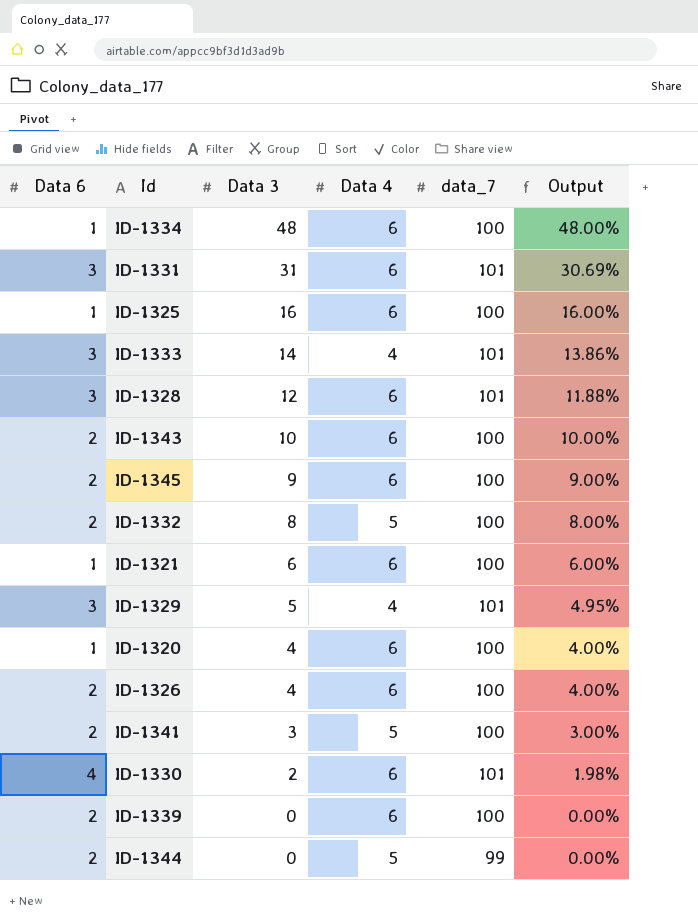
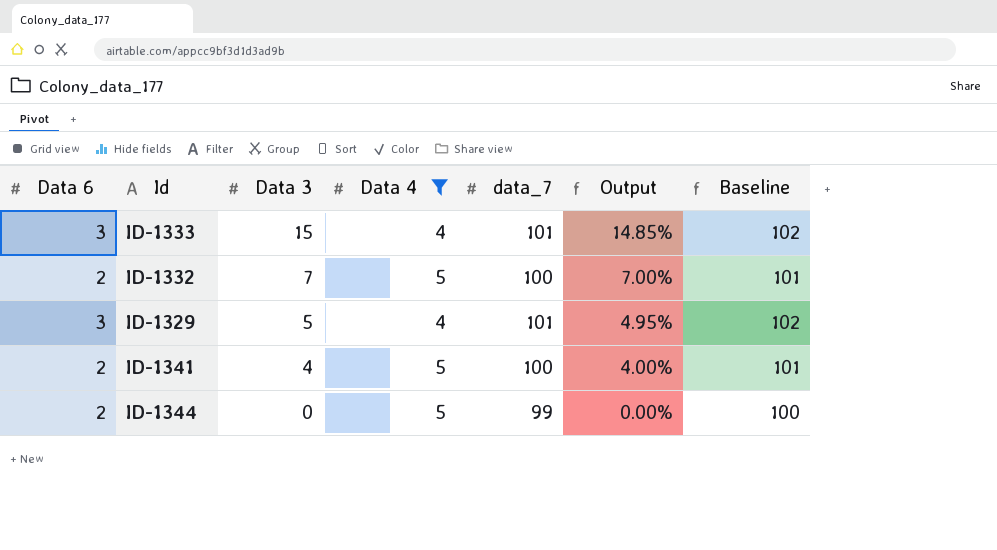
filter: none -> Data 4 != 6
column Baseline | formula: none -> [data_7] + 1
ID-1333 | Data 3: 14 -> 15
ID-1333 | Output: 13.86% -> 14.85%
ID-1332 | Data 3: 8 -> 7
ID-1332 | Output: 8.00% -> 7.00%
ID-1341 | Data 3: 3 -> 4
ID-1341 | Output: 3.00% -> 4.00%

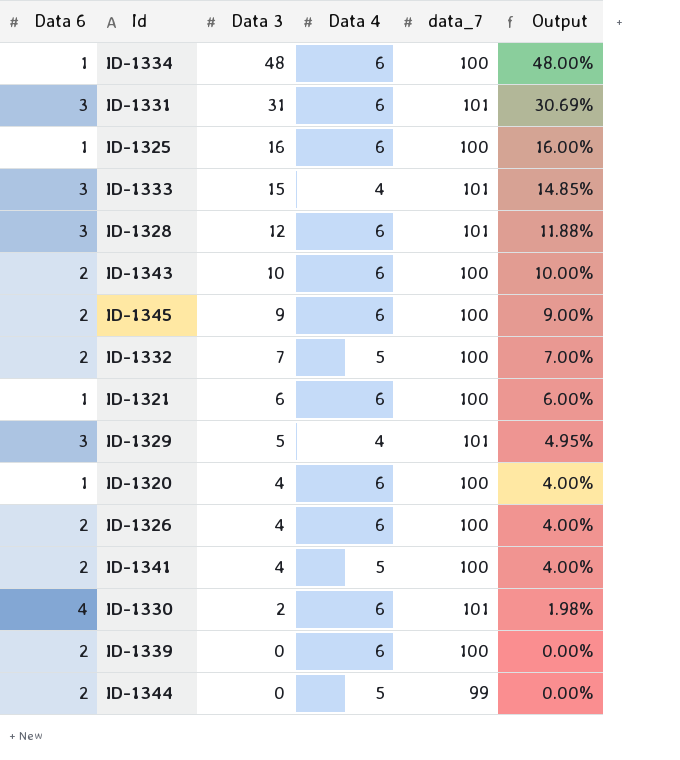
filter: Data 4 != 6 -> none
column Baseline | formula: [data_7] + 1 -> none

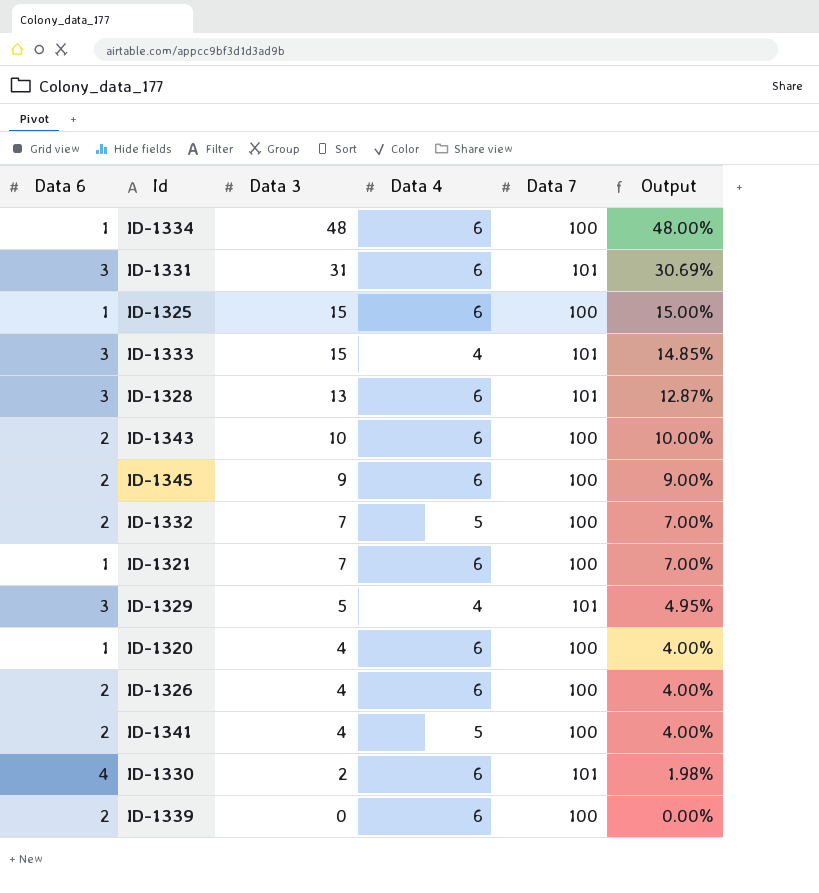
column name: data_7 -> Data 7
row ID-1344: 2 | 0 | 5 | 99 | 0.00% -> none
ID-1325 | Data 3: 16 -> 15
ID-1325 | Output: 16.00% -> 15.00%
ID-1328 | Data 3: 12 -> 13
ID-1328 | Output: 11.88% -> 12.87%
ID-1321 | Data 3: 6 -> 7
ID-1321 | Output: 6.00% -> 7.00%

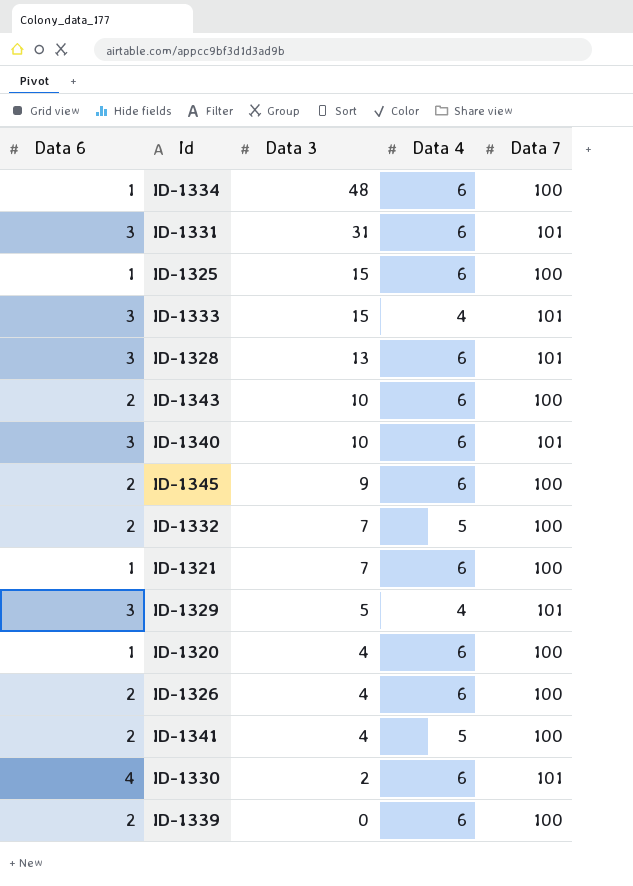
column Output | formula: [Data 3] / [Data 7] -> none
row ID-1340: none -> 3 | 10 | 6 | 101

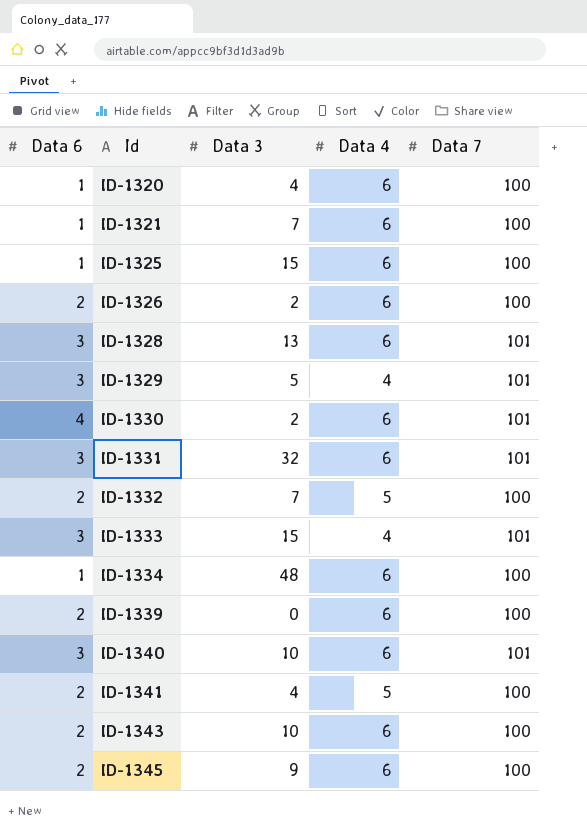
row order: Data 3 descending -> Id ascending
ID-1326 | Data 3: 4 -> 2
ID-1331 | Data 3: 31 -> 32

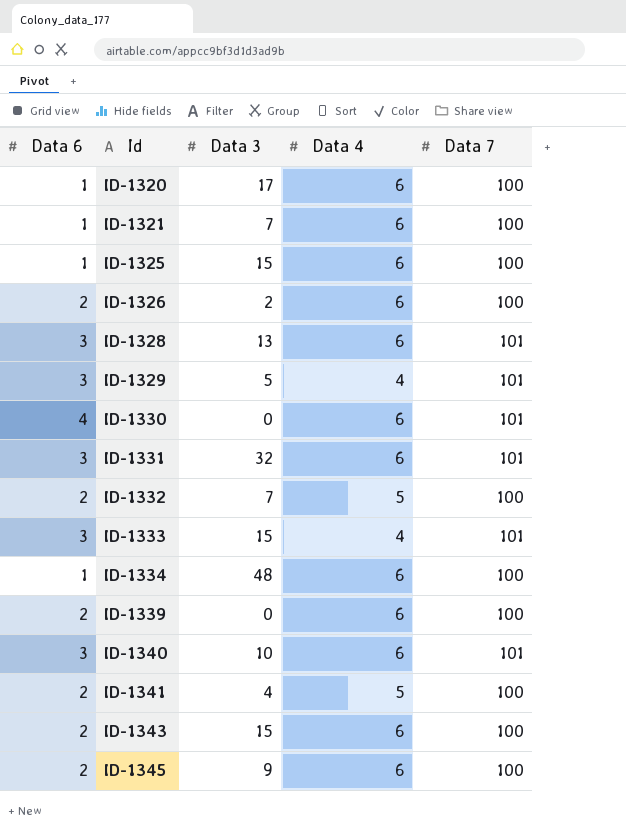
ID-1320 | Data 3: 4 -> 17
ID-1330 | Data 3: 2 -> 0
ID-1343 | Data 3: 10 -> 15

